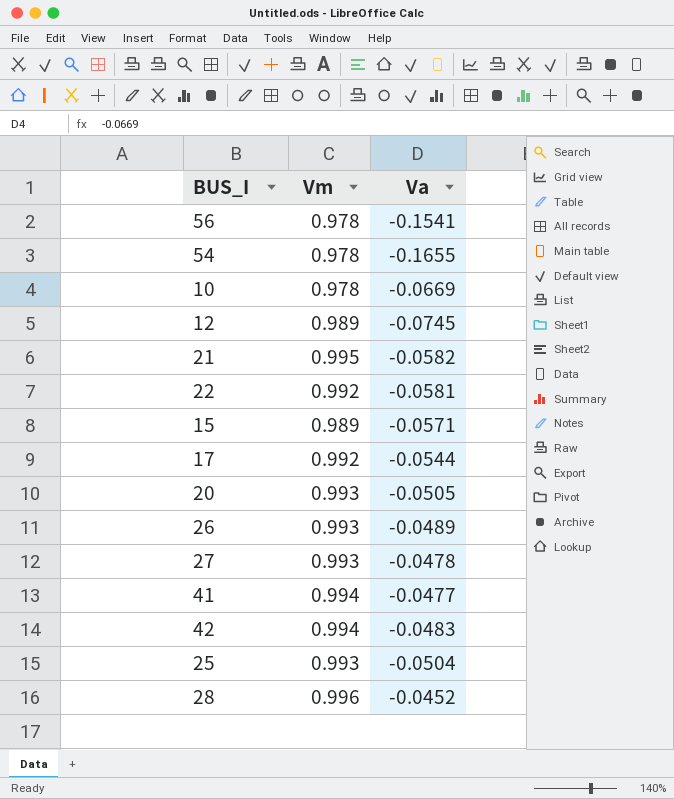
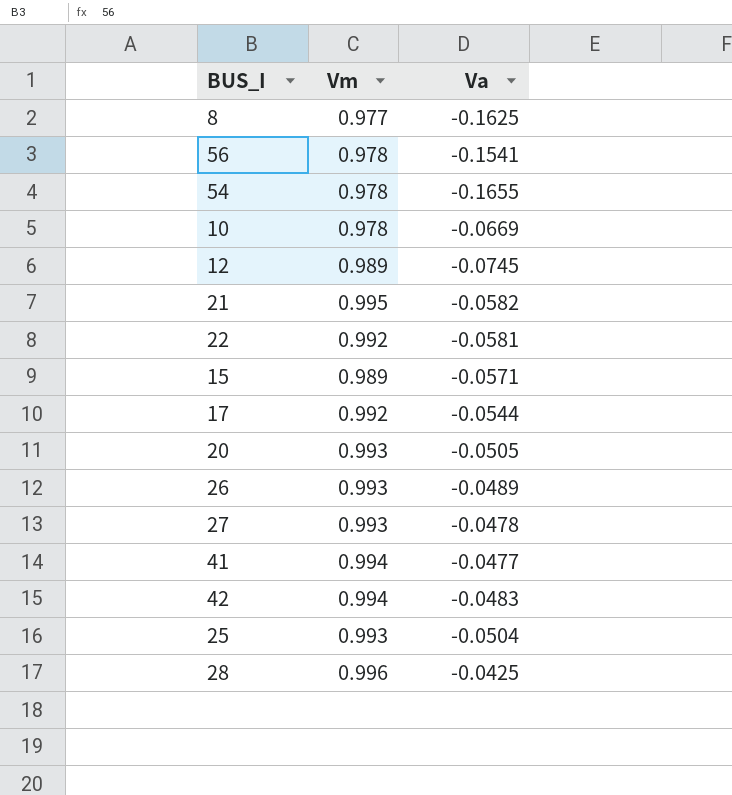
row 8: none -> 0.977 | -0.1625
28 | Va: -0.0452 -> -0.0425

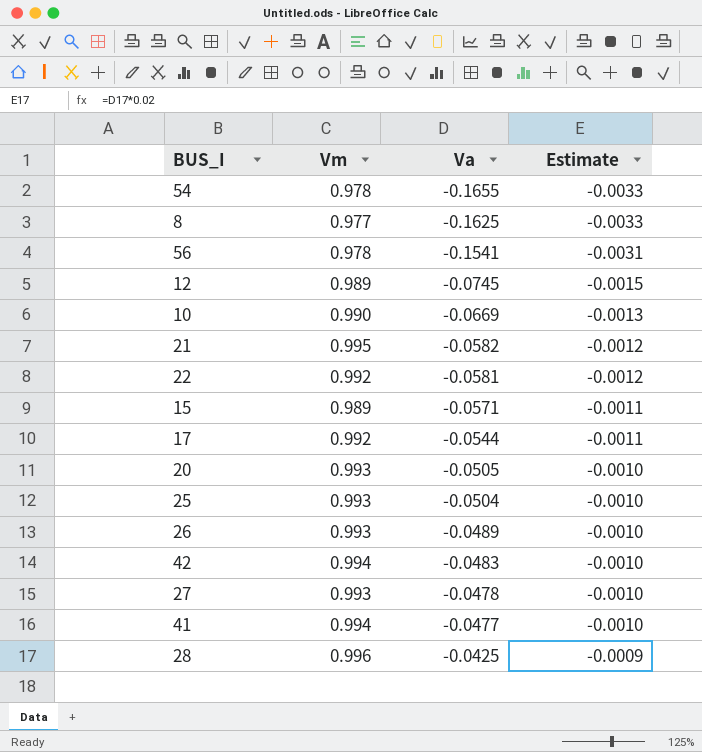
row order: none -> Va ascending
column Estimate | formula: none -> [Va] * 0.02
10 | Vm: 0.978 -> 0.990

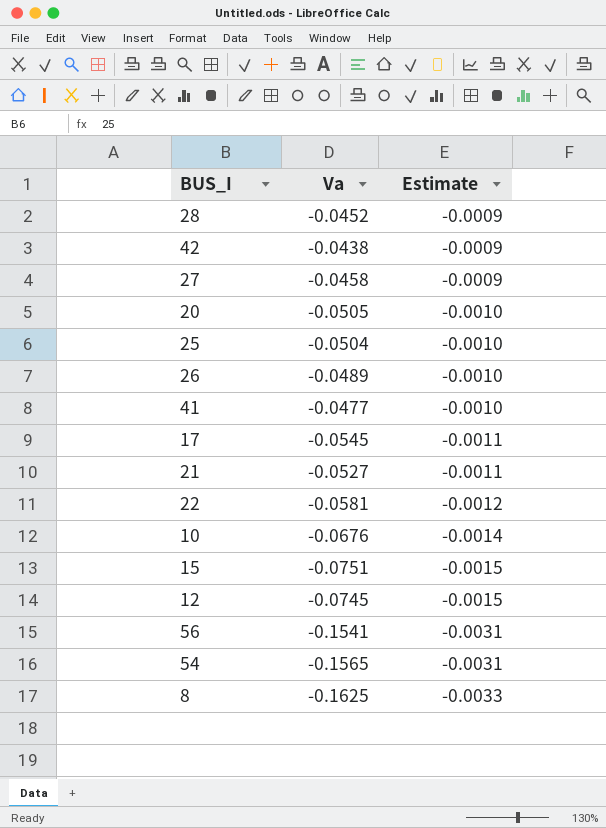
row order: Va ascending -> Estimate descending
column Vm | position: 2 -> none
28 | Va: -0.0425 -> -0.0452
42 | Va: -0.0483 -> -0.0438
42 | Estimate: -0.0010 -> -0.0009
27 | Va: -0.0478 -> -0.0458
27 | Estimate: -0.0010 -> -0.0009
17 | Va: -0.0544 -> -0.0545
21 | Va: -0.0582 -> -0.0527
21 | Estimate: -0.0012 -> -0.0011
10 | Va: -0.0669 -> -0.0676
10 | Estimate: -0.0013 -> -0.0014
15 | Va: -0.0571 -> -0.0751
15 | Estimate: -0.0011 -> -0.0015
54 | Va: -0.1655 -> -0.1565
54 | Estimate: -0.0033 -> -0.0031

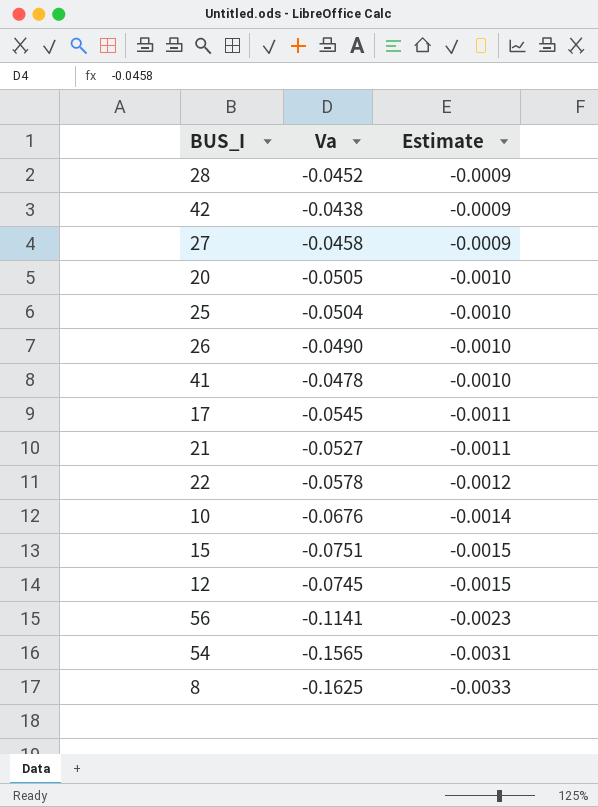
26 | Va: -0.0489 -> -0.0490
41 | Va: -0.0477 -> -0.0478
22 | Va: -0.0581 -> -0.0578
56 | Va: -0.1541 -> -0.1141
56 | Estimate: -0.0031 -> -0.0023

